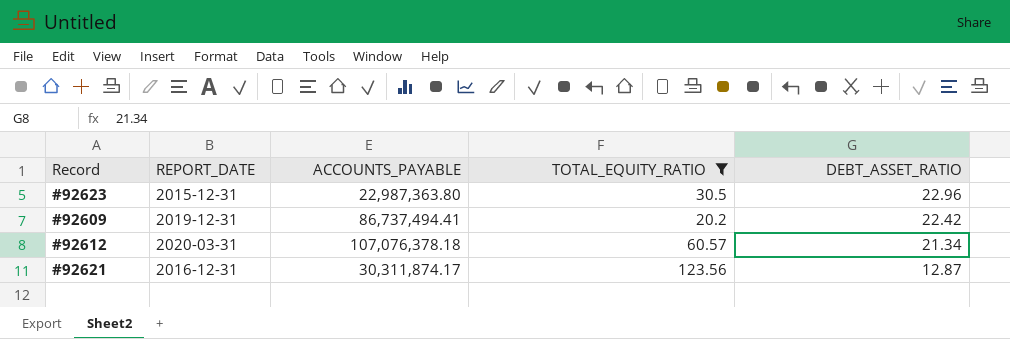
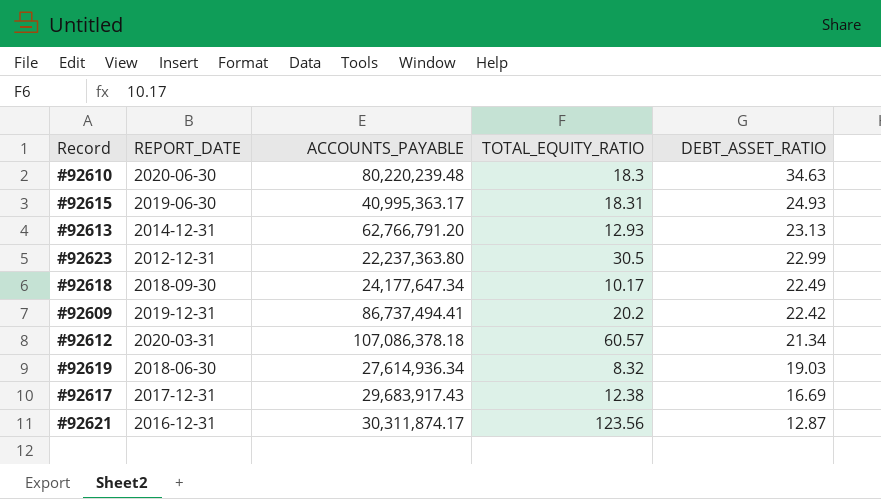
filter: TOTAL_EQUITY_RATIO >= 20.2 -> none
#92623 | REPORT_DATE: 2015-12-31 -> 2012-12-31
#92623 | ACCOUNTS_PAYABLE: 22,987,363.80 -> 22,237,363.80
#92623 | DEBT_ASSET_RATIO: 22.96 -> 22.99
#92612 | ACCOUNTS_PAYABLE: 107,076,378.18 -> 107,086,378.18

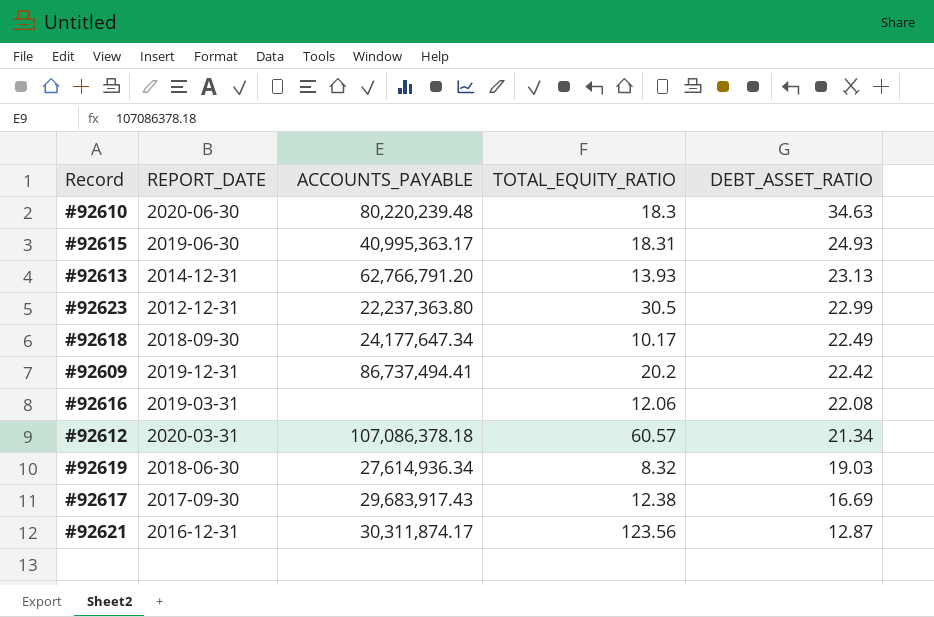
#92613 | TOTAL_EQUITY_RATIO: 12.93 -> 13.93
row #92616: none -> 2019-03-31 | none | 12.06 | 22.08
#92617 | REPORT_DATE: 2017-12-31 -> 2017-09-30

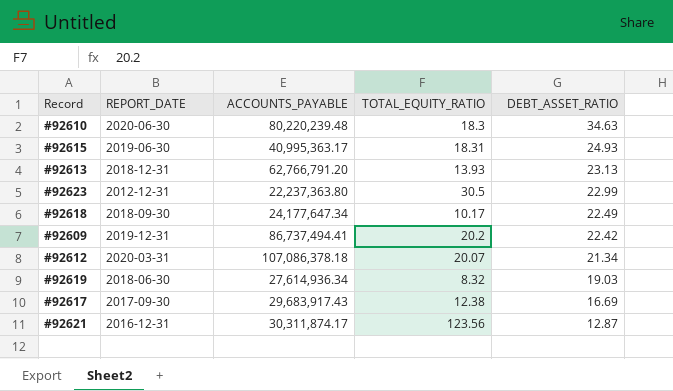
row #92616: 2019-03-31 | none | 12.06 | 22.08 -> none
#92613 | REPORT_DATE: 2014-12-31 -> 2018-12-31
#92612 | TOTAL_EQUITY_RATIO: 60.57 -> 20.07

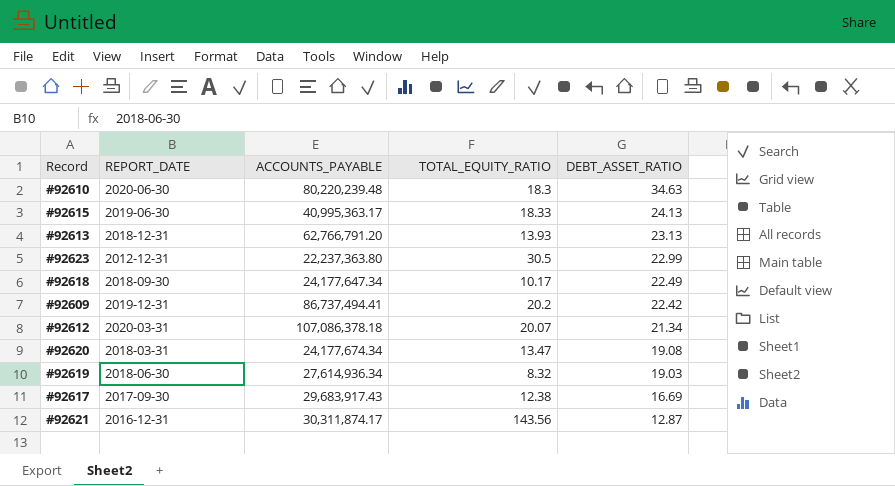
#92615 | TOTAL_EQUITY_RATIO: 18.31 -> 18.33
#92615 | DEBT_ASSET_RATIO: 24.93 -> 24.13
row #92620: none -> 2018-03-31 | 24,177,674.34 | 13.47 | 19.08
#92621 | TOTAL_EQUITY_RATIO: 123.56 -> 143.56

